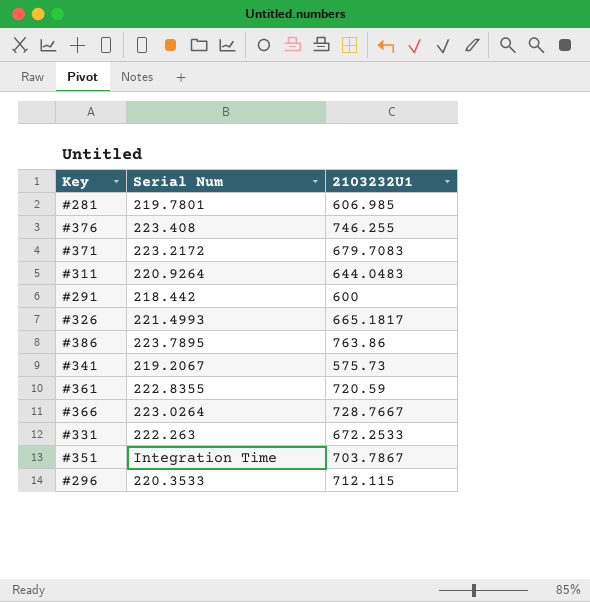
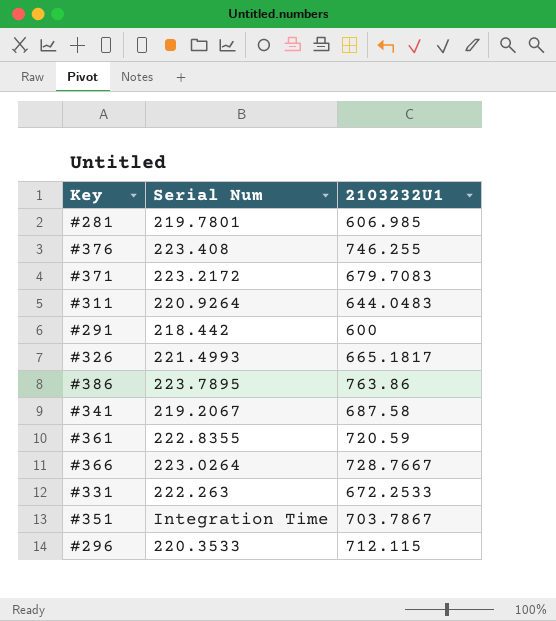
#341 | 2103232U1: 575.73 -> 687.58

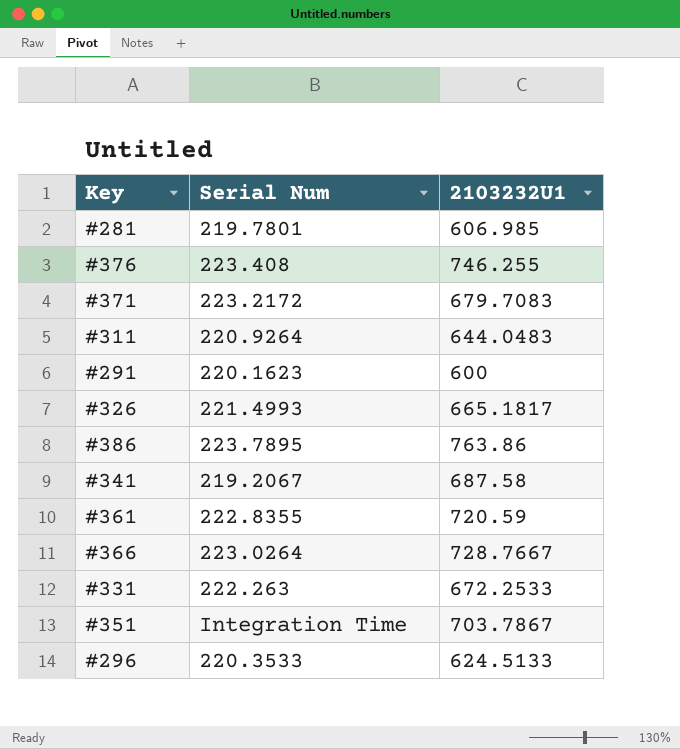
#291 | Serial Num: 218.442 -> 220.1623
#296 | 2103232U1: 712.115 -> 624.5133

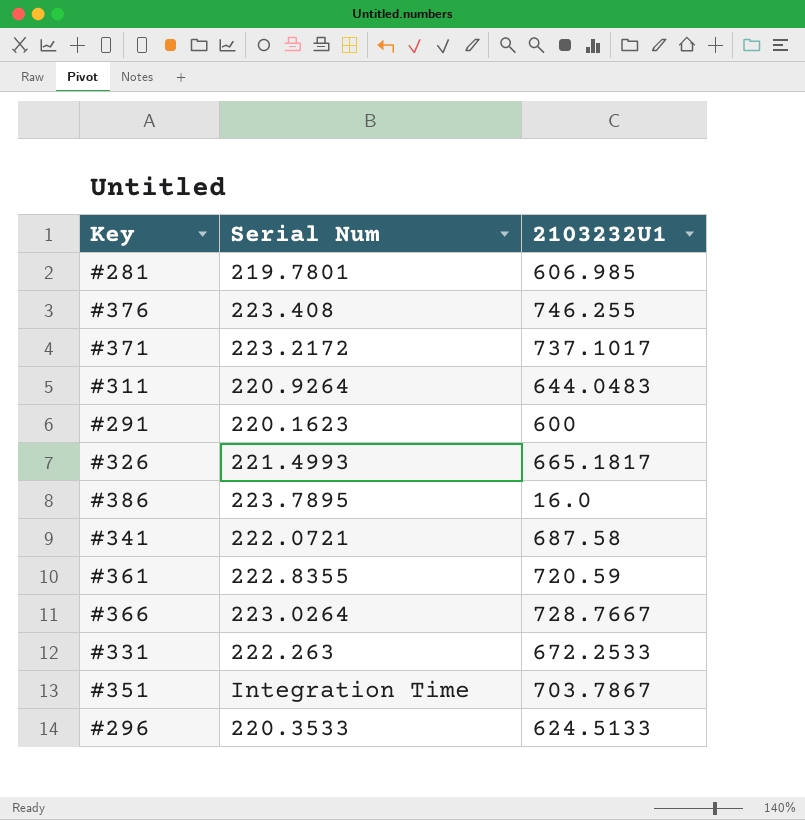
#371 | 2103232U1: 679.7083 -> 737.1017
#386 | 2103232U1: 763.86 -> 16.0
#341 | Serial Num: 219.2067 -> 222.0721

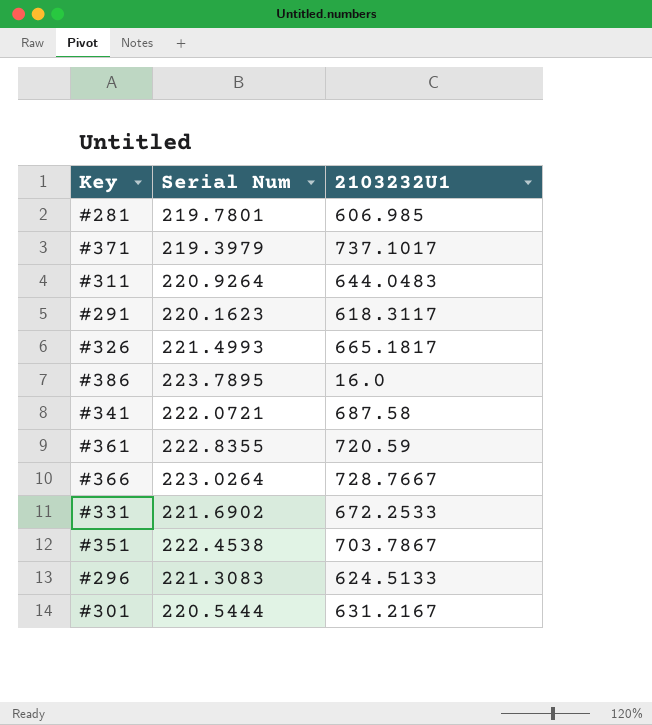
row #376: 223.408 | 746.255 -> none
#371 | Serial Num: 223.2172 -> 219.3979
#291 | 2103232U1: 600 -> 618.3117
#331 | Serial Num: 222.263 -> 221.6902
#351 | Serial Num: Integration Time -> 222.4538
#296 | Serial Num: 220.3533 -> 221.3083
row #301: none -> 220.5444 | 631.2167

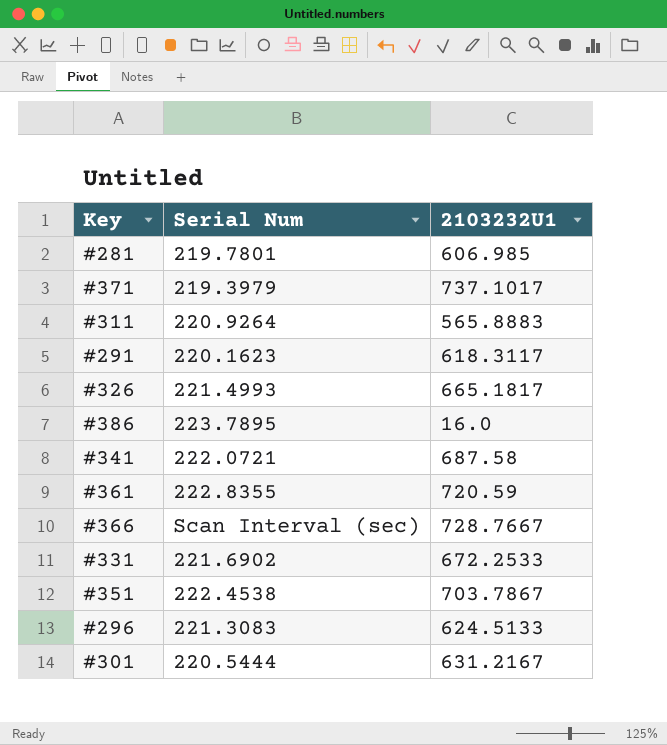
#311 | 2103232U1: 644.0483 -> 565.8883
#366 | Serial Num: 223.0264 -> Scan Interval (sec)

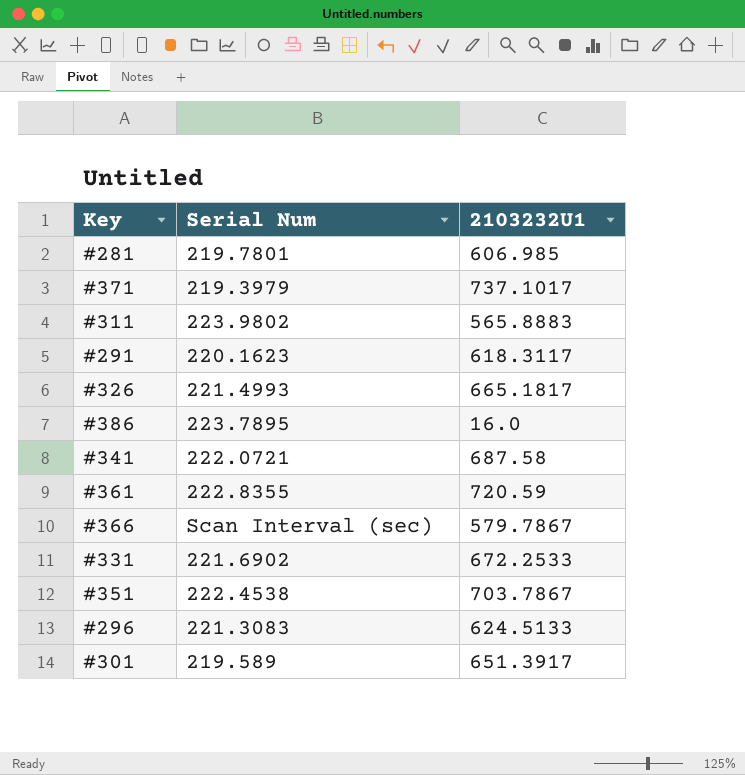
#311 | Serial Num: 220.9264 -> 223.9802
#366 | 2103232U1: 728.7667 -> 579.7867
#301 | Serial Num: 220.5444 -> 219.589
#301 | 2103232U1: 631.2167 -> 651.3917

